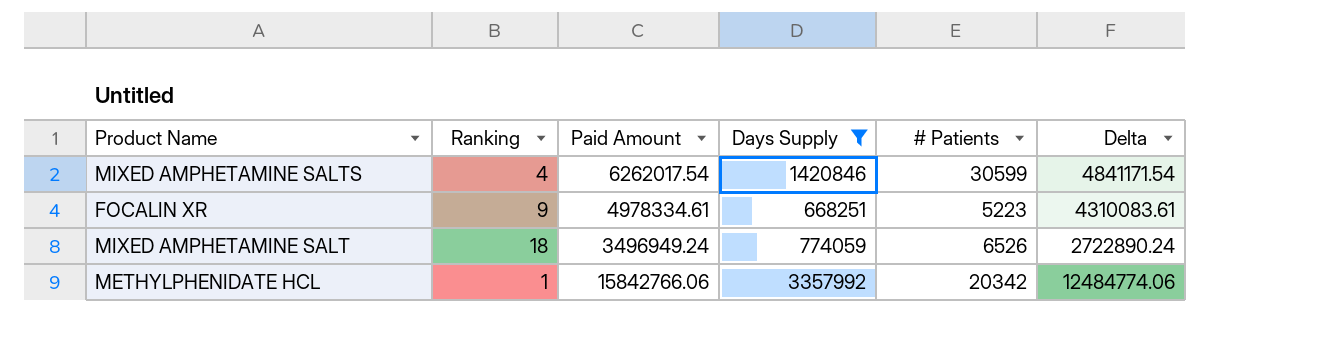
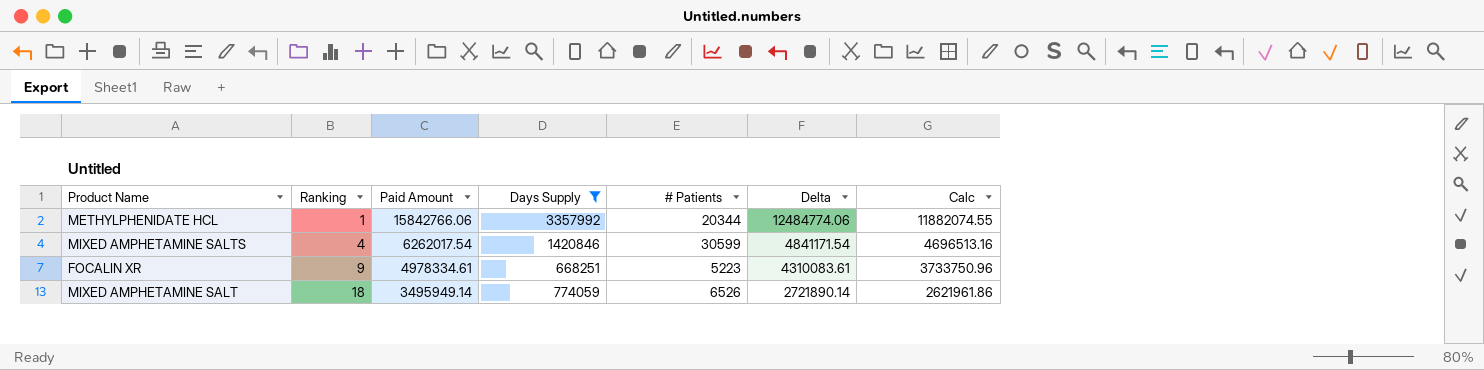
row order: none -> Ranking ascending
column Calc | formula: none -> [Paid Amount] * 0.75
METHYLPHENIDATE HCL | # Patients: 20342 -> 20344
MIXED AMPHETAMINE SALT | Paid Amount: 3496949.24 -> 3495949.14
MIXED AMPHETAMINE SALT | Delta: 2722890.24 -> 2721890.14

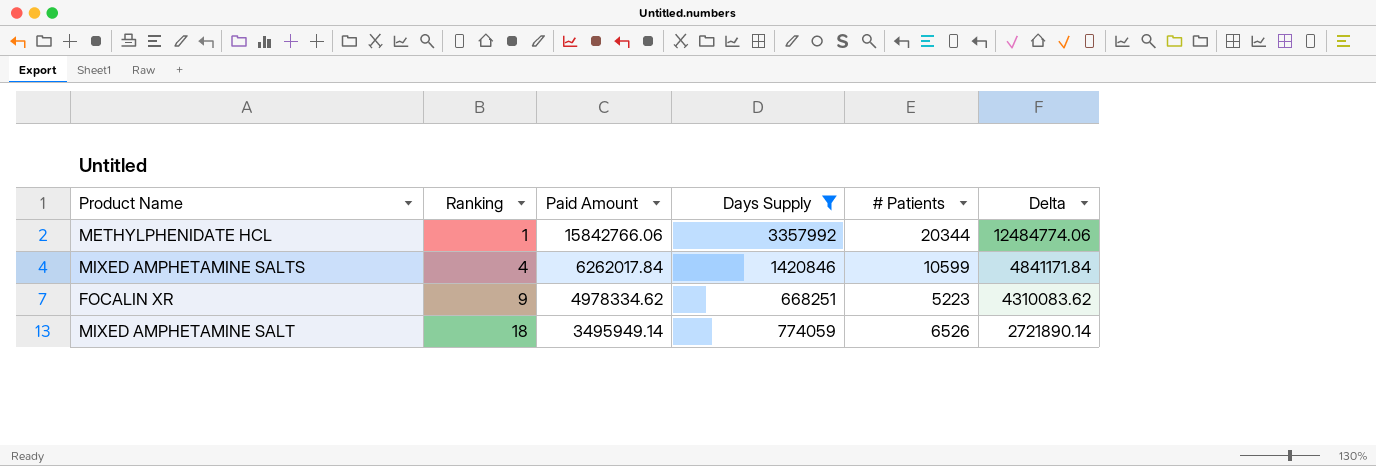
column Calc | formula: [Paid Amount] * 0.75 -> none
MIXED AMPHETAMINE SALTS | Paid Amount: 6262017.54 -> 6262017.84
MIXED AMPHETAMINE SALTS | # Patients: 30599 -> 10599
MIXED AMPHETAMINE SALTS | Delta: 4841171.54 -> 4841171.84
FOCALIN XR | Paid Amount: 4978334.61 -> 4978334.62
FOCALIN XR | Delta: 4310083.61 -> 4310083.62

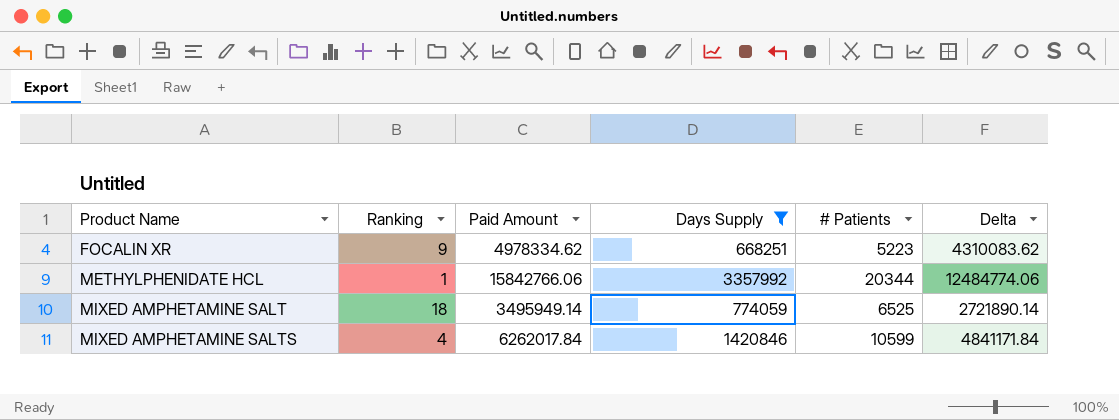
row order: Ranking ascending -> Product Name ascending
MIXED AMPHETAMINE SALT | # Patients: 6526 -> 6525

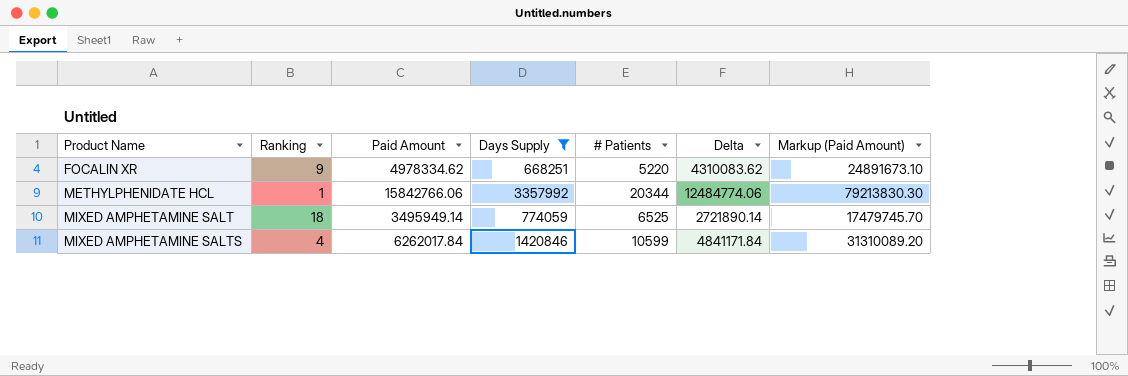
column Markup (Paid Amount) | formula: none -> [Paid Amount] * 5
FOCALIN XR | # Patients: 5223 -> 5220

